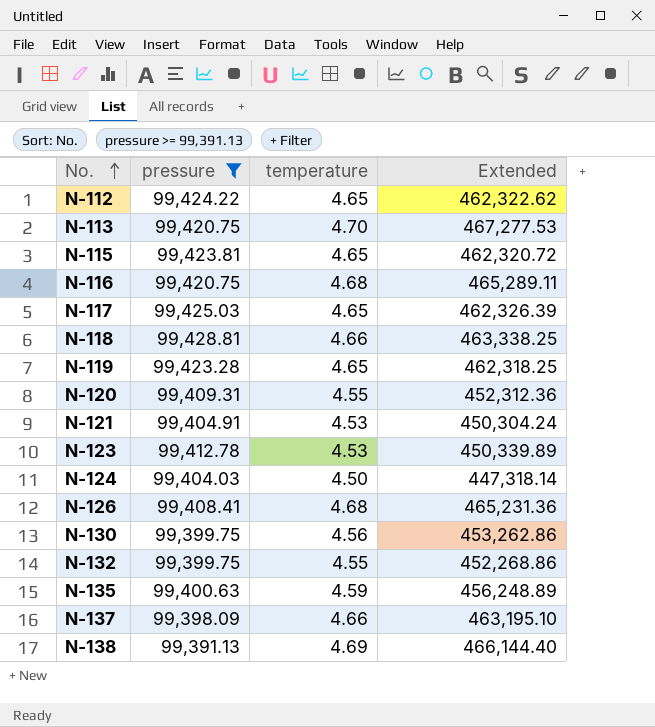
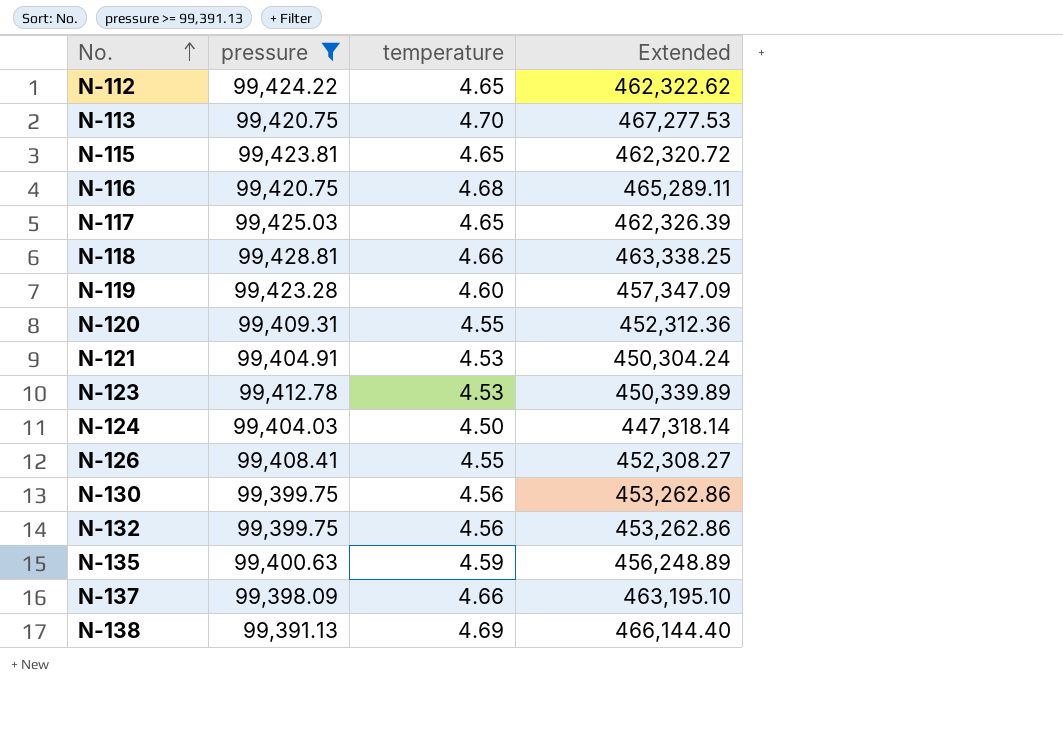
N-119 | temperature: 4.65 -> 4.60
N-119 | Extended: 462,318.25 -> 457,347.09
N-126 | temperature: 4.68 -> 4.55
N-126 | Extended: 465,231.36 -> 452,308.27
N-132 | temperature: 4.55 -> 4.56
N-132 | Extended: 452,268.86 -> 453,262.86

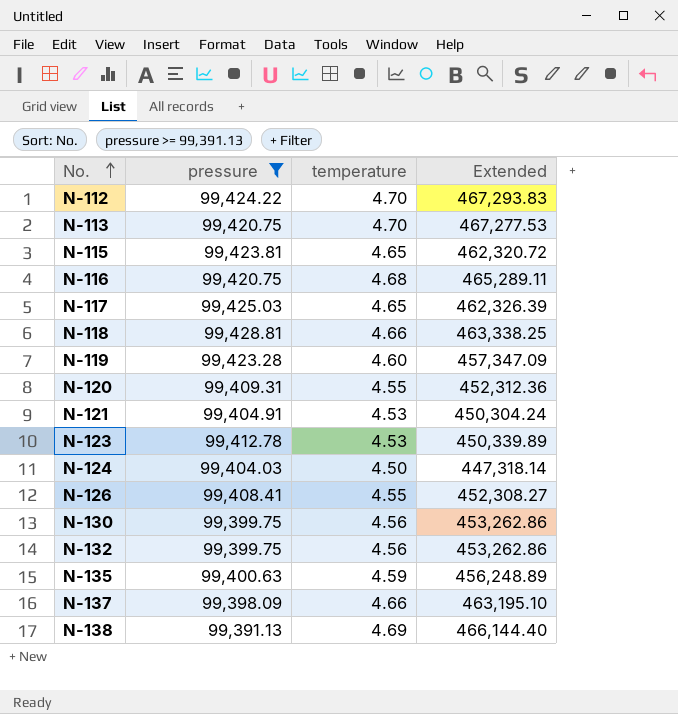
N-112 | temperature: 4.65 -> 4.70
N-112 | Extended: 462,322.62 -> 467,293.83

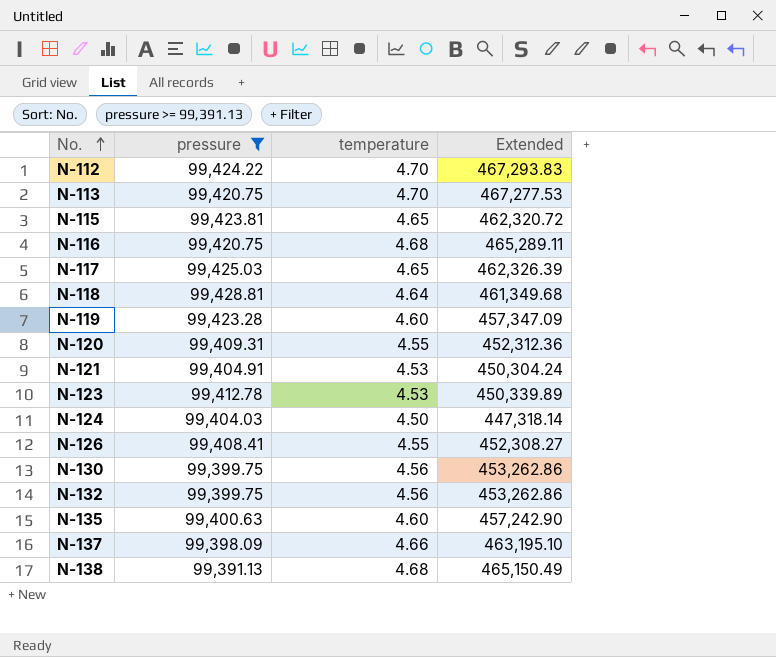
N-118 | temperature: 4.66 -> 4.64
N-118 | Extended: 463,338.25 -> 461,349.68
N-135 | temperature: 4.59 -> 4.60
N-135 | Extended: 456,248.89 -> 457,242.90
N-138 | temperature: 4.69 -> 4.68
N-138 | Extended: 466,144.40 -> 465,150.49

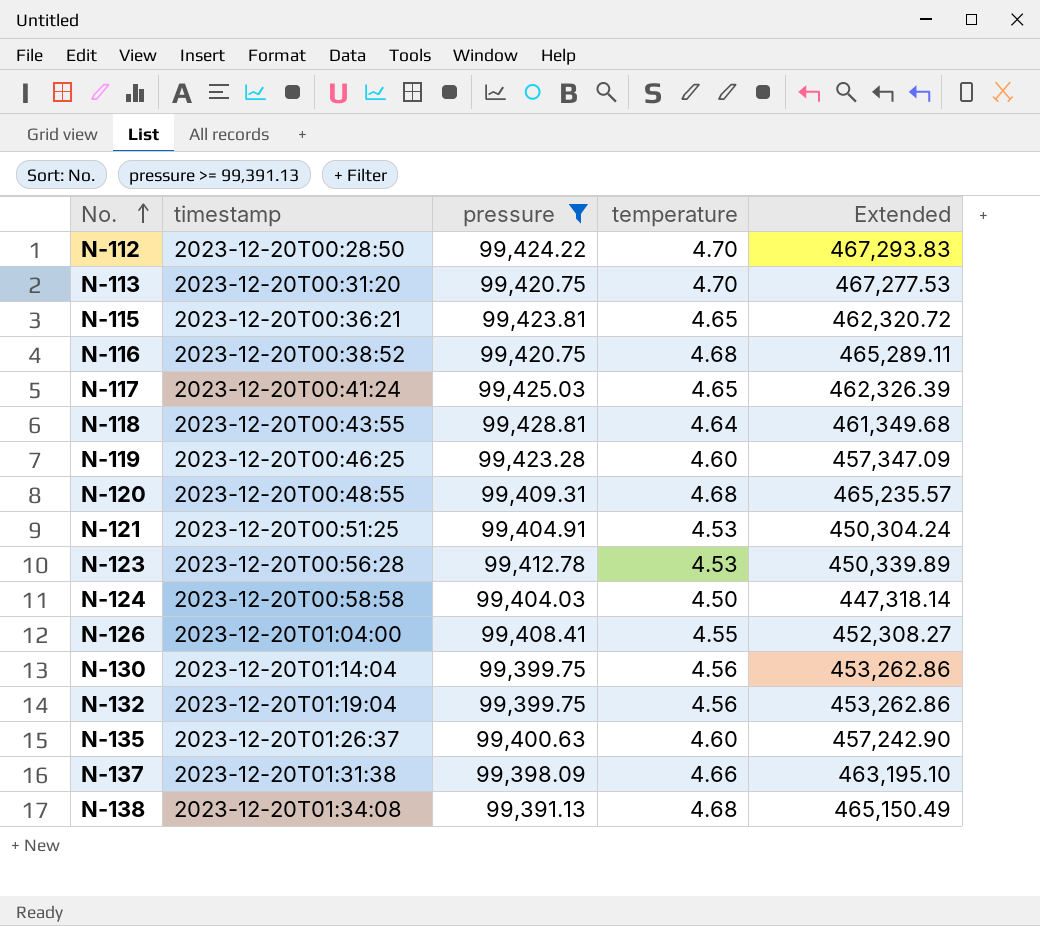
column timestamp | position: none -> 2
N-120 | temperature: 4.55 -> 4.68
N-120 | Extended: 452,312.36 -> 465,235.57

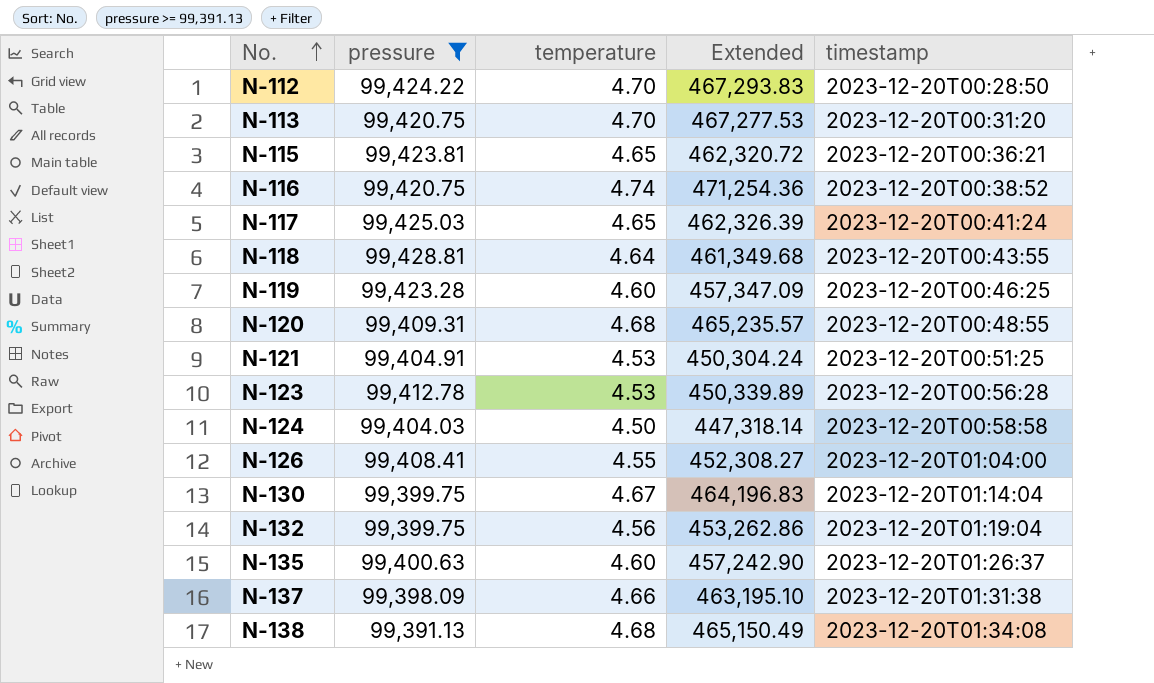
column timestamp | position: 2 -> 5
N-116 | temperature: 4.68 -> 4.74
N-116 | Extended: 465,289.11 -> 471,254.36
N-130 | temperature: 4.56 -> 4.67
N-130 | Extended: 453,262.86 -> 464,196.83

